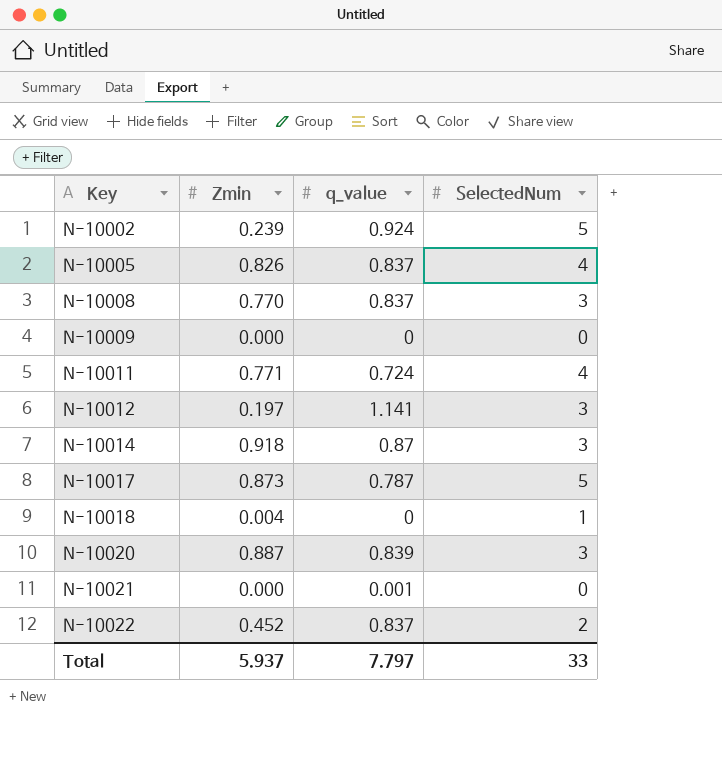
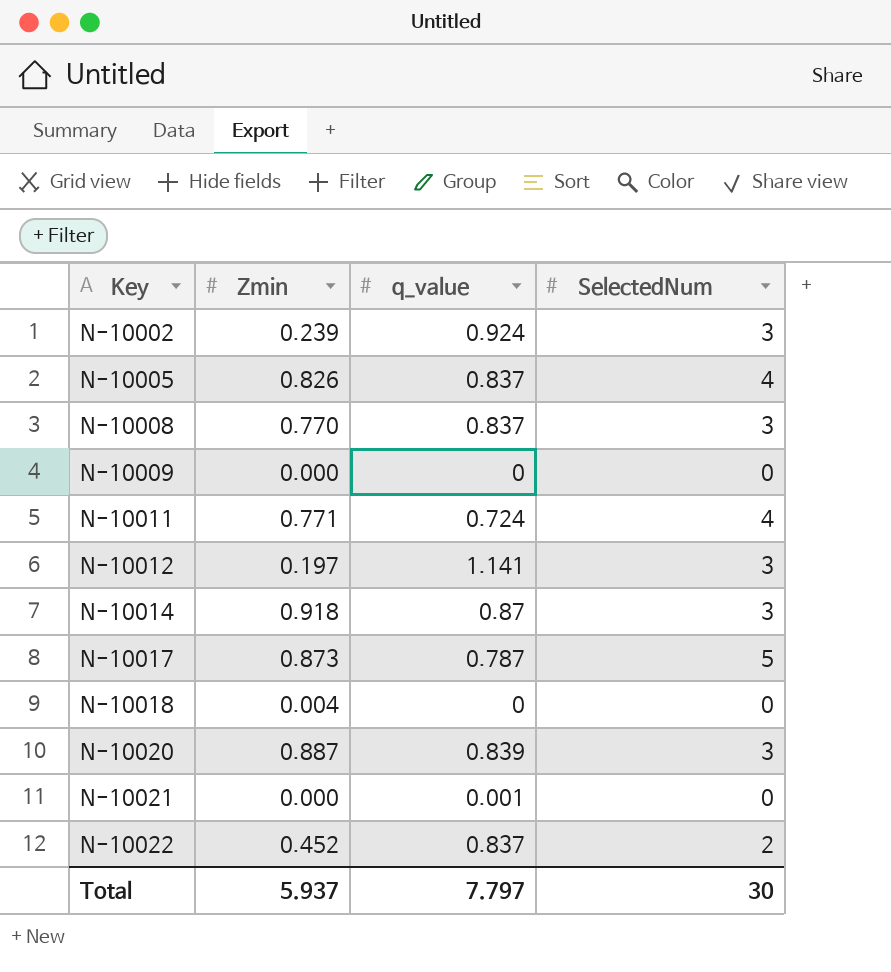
N-10002 | SelectedNum: 5 -> 3
N-10018 | SelectedNum: 1 -> 0
Total | SelectedNum: 33 -> 30

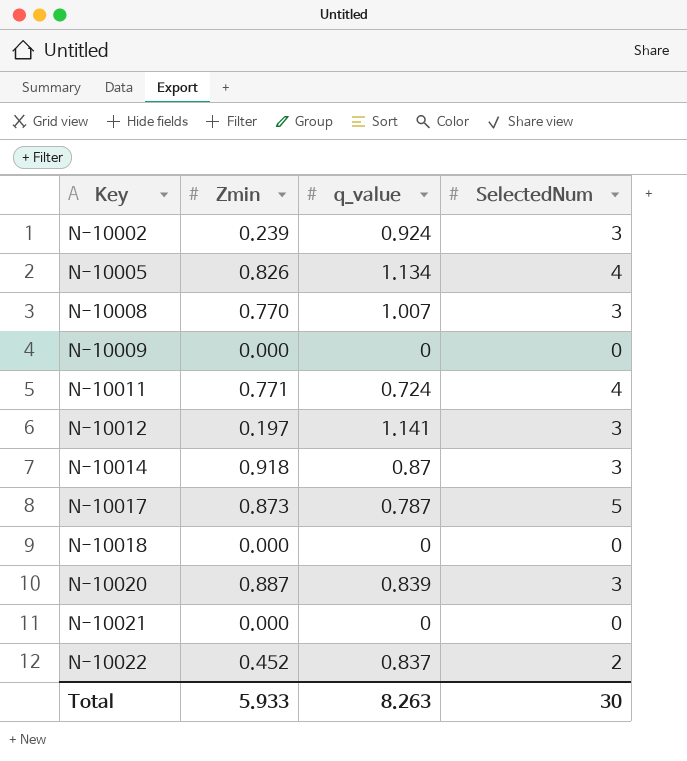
N-10005 | q_value: 0.837 -> 1.134
N-10008 | q_value: 0.837 -> 1.007
N-10018 | Zmin: 0.004 -> 0.000
N-10021 | q_value: 0.001 -> 0
Total | Zmin: 5.937 -> 5.933
Total | q_value: 7.797 -> 8.263

